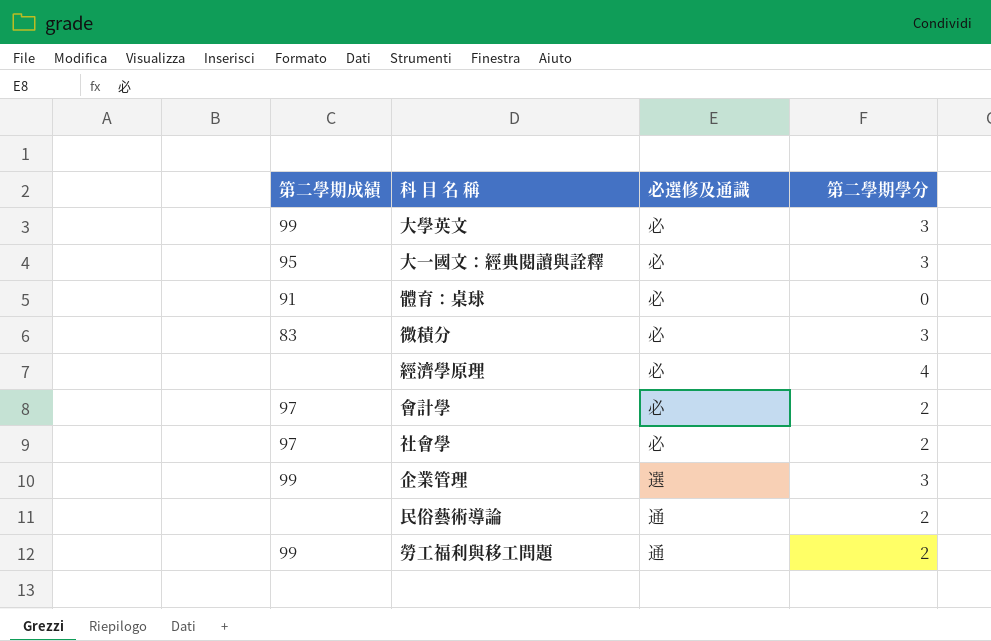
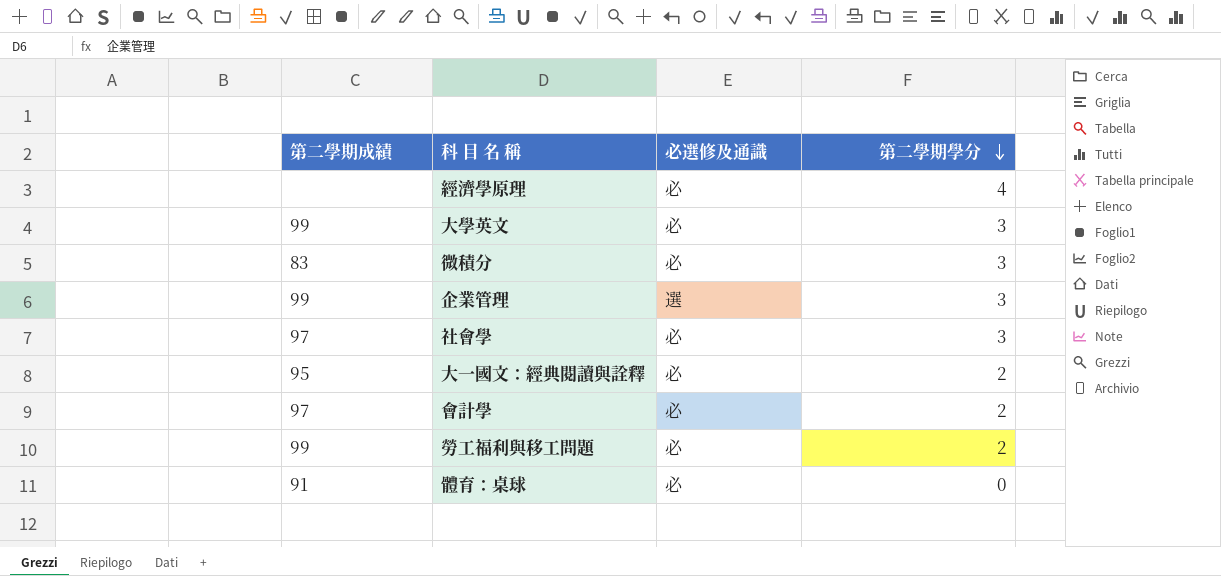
row order: none -> 第二學期學分 descending
row 民俗藝術導論: none | 通 | 2 -> none
社會學 | 第二學期學分: 2 -> 3
大一國文：經典閱讀與詮釋 | 第二學期學分: 3 -> 2
勞工福利與移工問題 | 必選修及通識: 通 -> 必

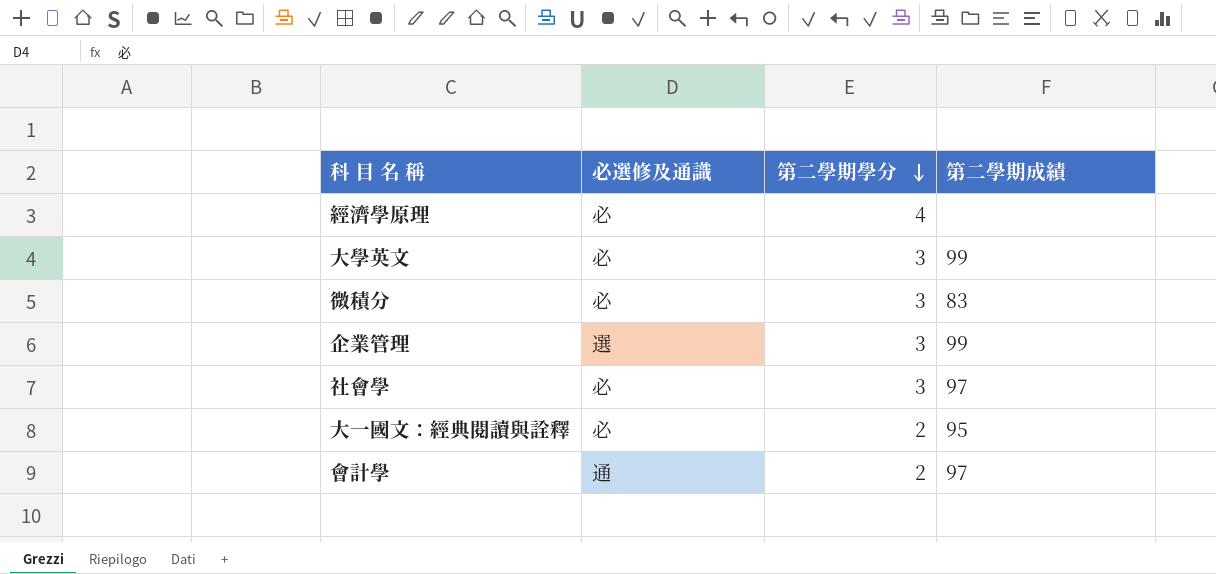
column 第二學期成績 | position: 1 -> 4
row 勞工福利與移工問題: 99 | 必 | 2 -> none
row 體育：桌球: 91 | 必 | 0 -> none
會計學 | 必選修及通識: 必 -> 通

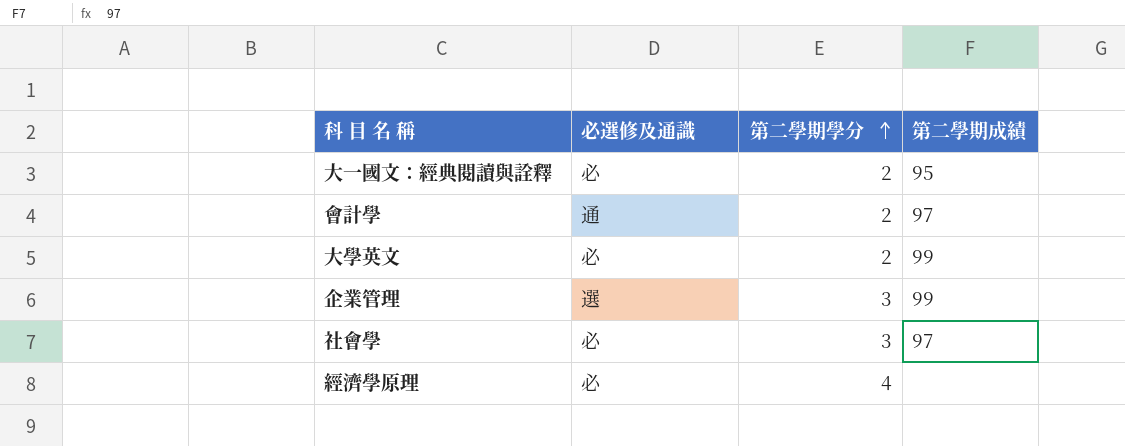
row order: 第二學期學分 descending -> 第二學期學分 ascending
row 微積分: 必 | 3 | 83 -> none
大學英文 | 第二學期學分: 3 -> 2

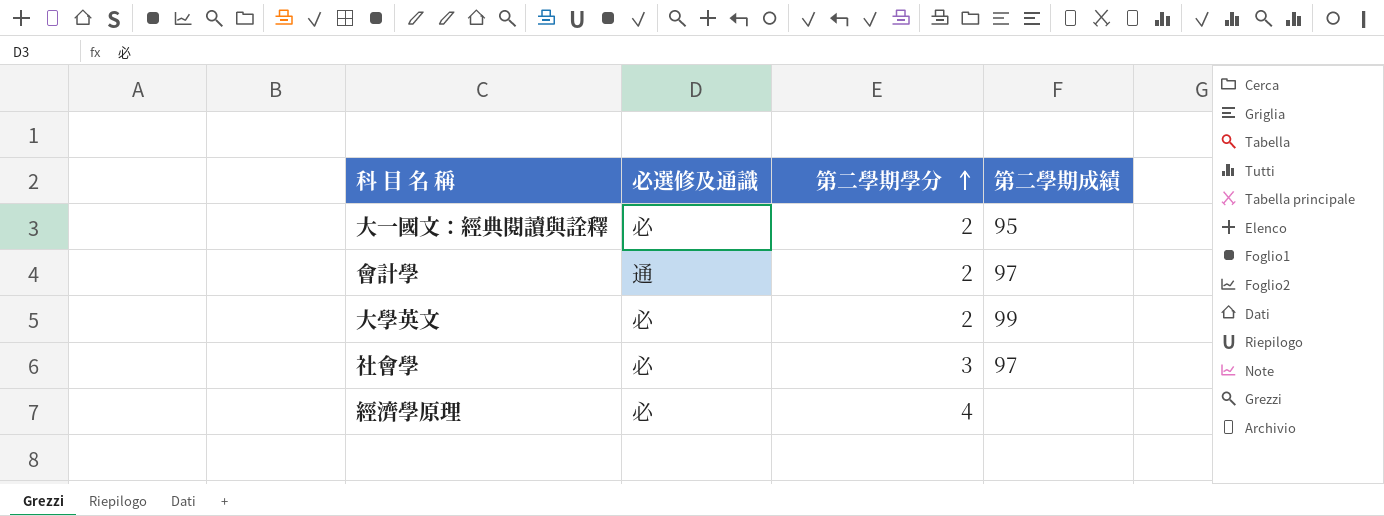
row 企業管理: 選 | 3 | 99 -> none

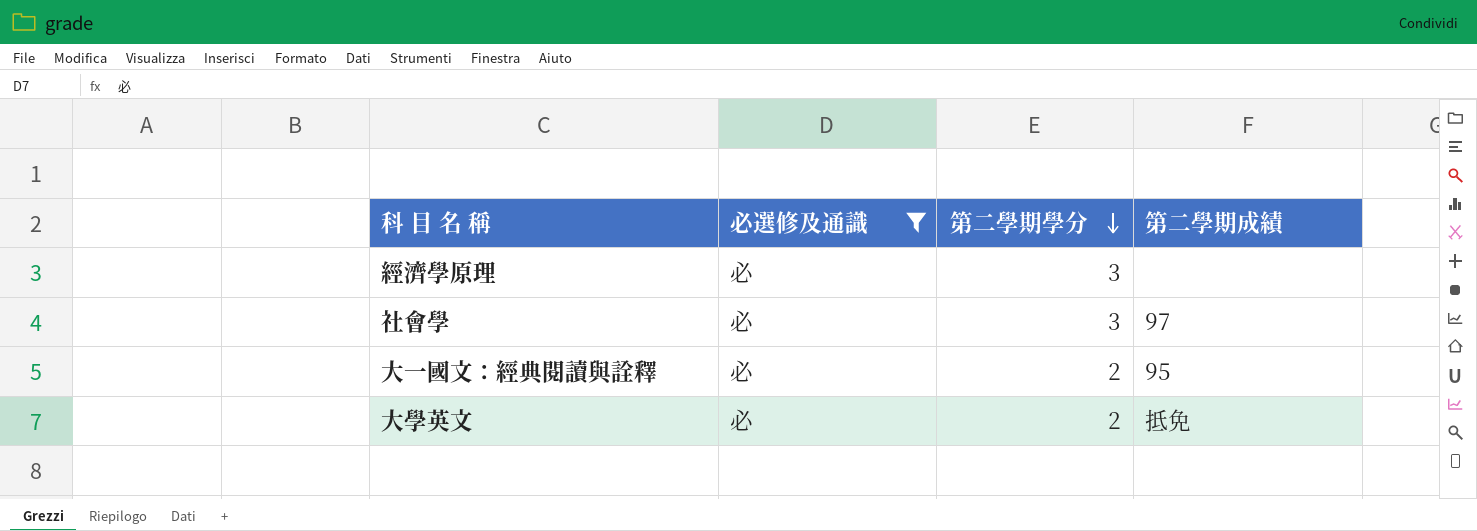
filter: none -> 必選修及通識 = 必
row order: 第二學期學分 ascending -> 第二學期學分 descending
經濟學原理 | 第二學期學分: 4 -> 3
大學英文 | 第二學期成績: 99 -> 抵免

